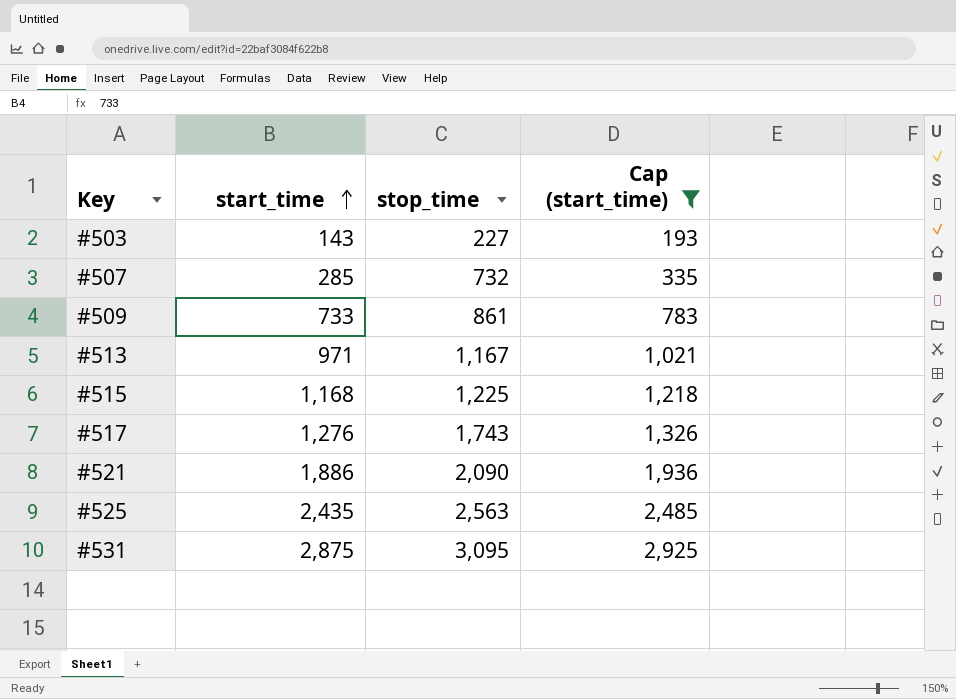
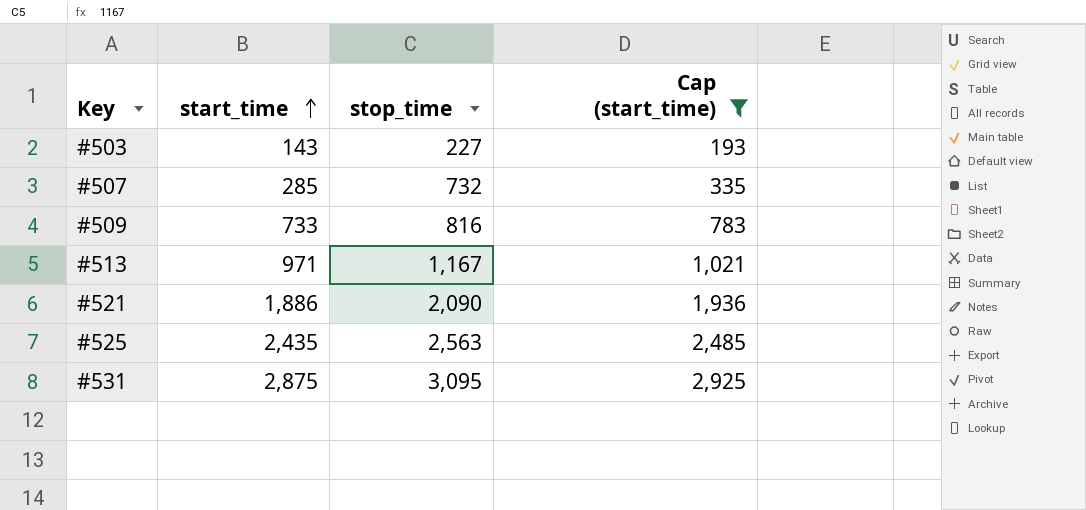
row #515: 1,168 | 1,225 | 1,218 -> none
row #517: 1,276 | 1,743 | 1,326 -> none
#509 | stop_time: 861 -> 816

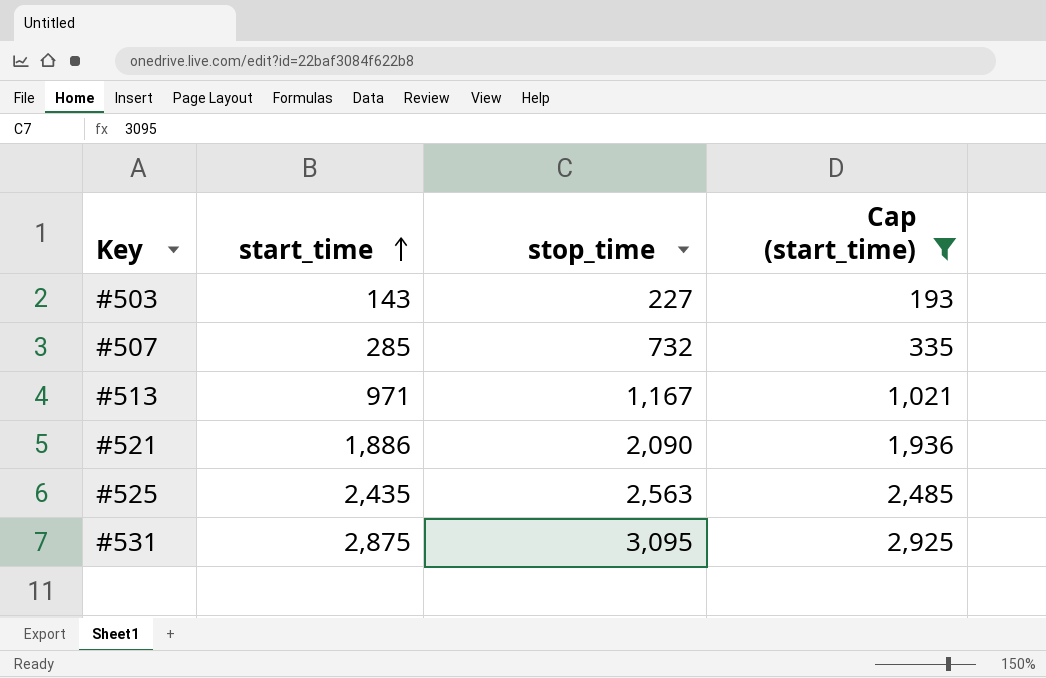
row #509: 733 | 816 | 783 -> none

